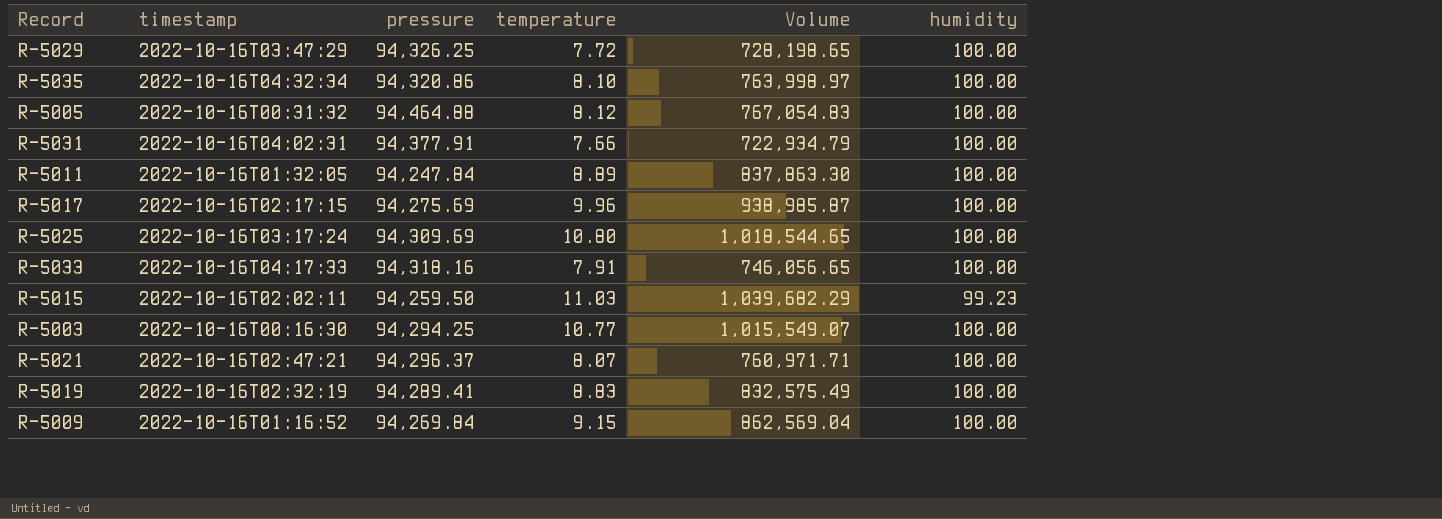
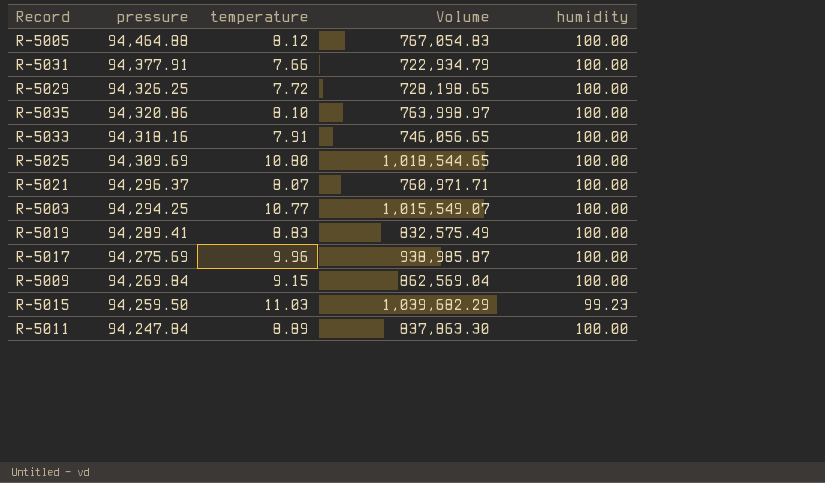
row order: none -> pressure descending
column timestamp | position: 2 -> none

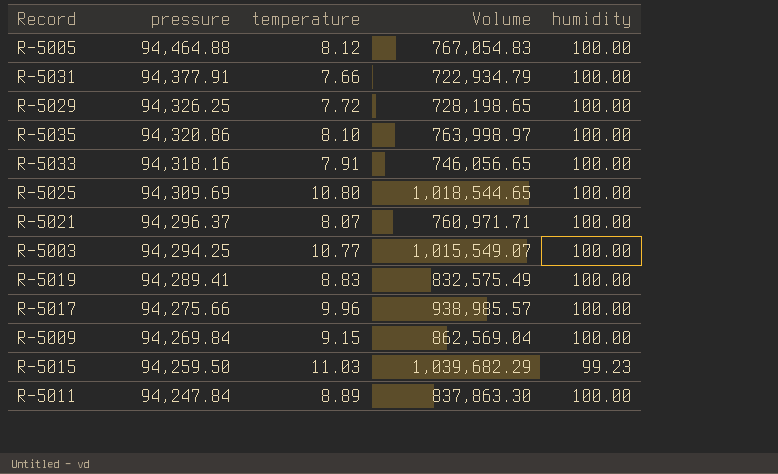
R-5017 | pressure: 94,275.69 -> 94,275.66
R-5017 | Volume: 938,985.87 -> 938,985.57

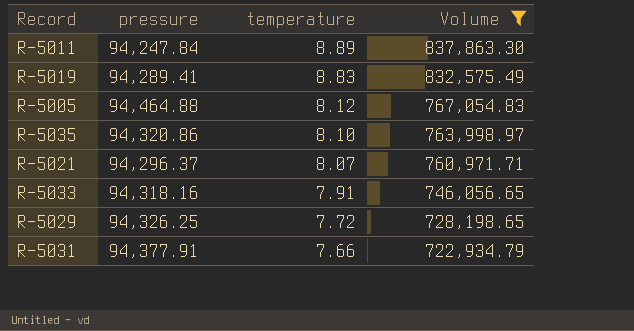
filter: none -> Volume <= 837,863.30
row order: pressure descending -> temperature descending
column humidity | position: 5 -> none

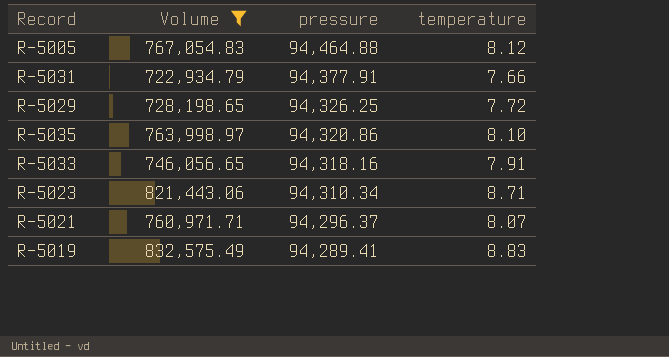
row order: temperature descending -> pressure descending
column Volume | position: 4 -> 2
row R-5011: 94,247.84 | 8.89 | 837,863.30 -> none
row R-5023: none -> 821,443.06 | 94,310.34 | 8.71

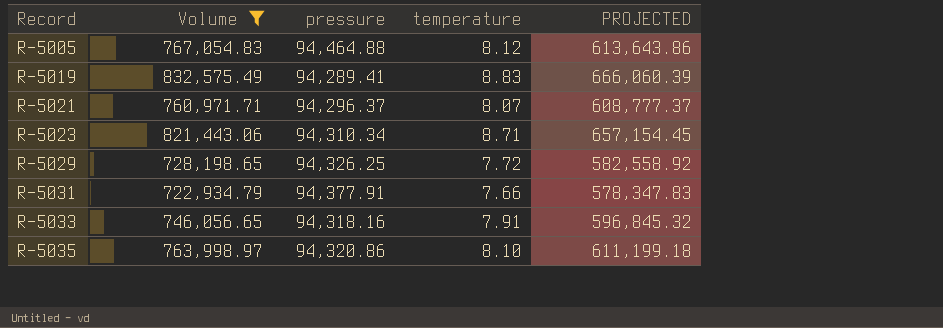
row order: pressure descending -> Record ascending
column PROJECTED | formula: none -> [Volume] * 0.8

